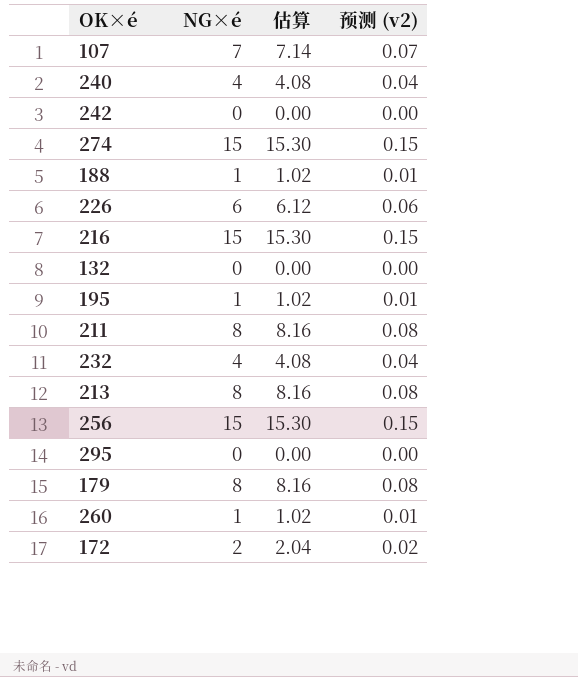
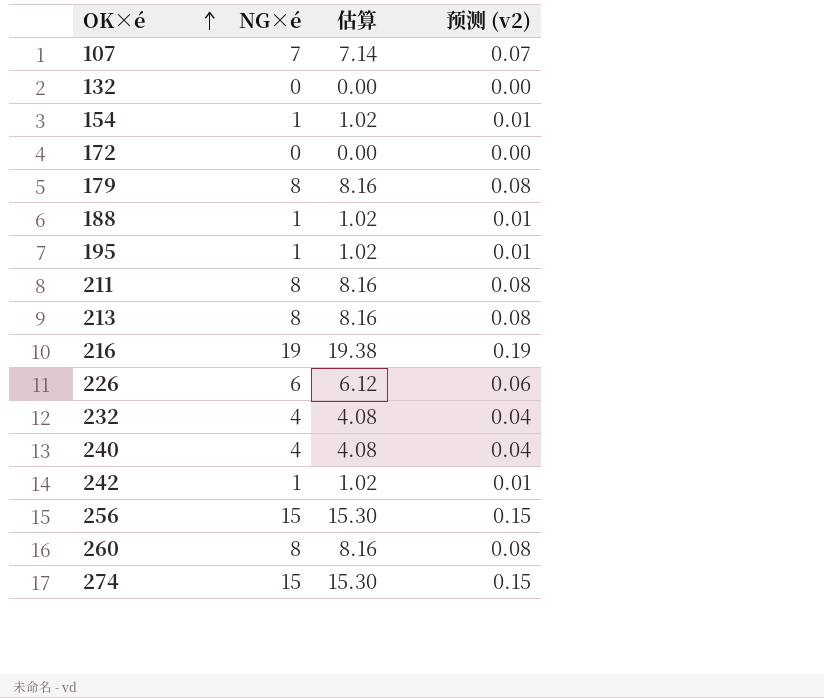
row order: none -> OK×é ascending
row 295: 0 | 0.00 | 0.00 -> none
row 154: none -> 1 | 1.02 | 0.01
172 | NG×é: 2 -> 0
172 | 估算: 2.04 -> 0.00
172 | 预测 (v2): 0.02 -> 0.00
216 | NG×é: 15 -> 19
216 | 估算: 15.30 -> 19.38
216 | 预测 (v2): 0.15 -> 0.19
242 | NG×é: 0 -> 1
242 | 估算: 0.00 -> 1.02
242 | 预测 (v2): 0.00 -> 0.01
260 | NG×é: 1 -> 8
260 | 估算: 1.02 -> 8.16
260 | 预测 (v2): 0.01 -> 0.08

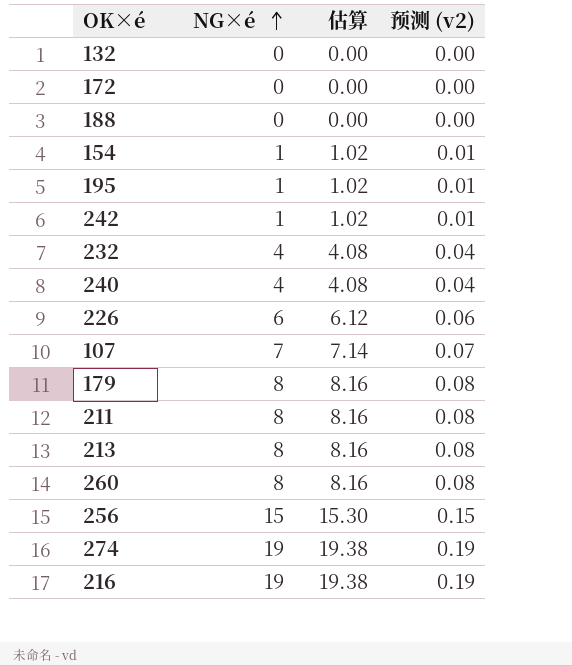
row order: OK×é ascending -> NG×é ascending
188 | NG×é: 1 -> 0
188 | 估算: 1.02 -> 0.00
188 | 预测 (v2): 0.01 -> 0.00
274 | NG×é: 15 -> 19
274 | 估算: 15.30 -> 19.38
274 | 预测 (v2): 0.15 -> 0.19

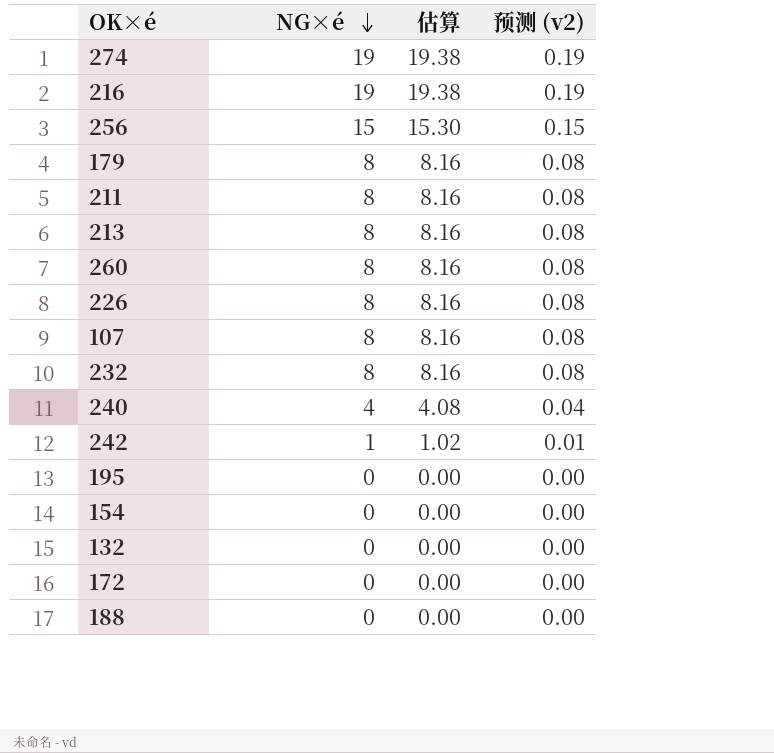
row order: NG×é ascending -> NG×é descending
226 | NG×é: 6 -> 8
226 | 估算: 6.12 -> 8.16
226 | 预测 (v2): 0.06 -> 0.08
107 | NG×é: 7 -> 8
107 | 估算: 7.14 -> 8.16
107 | 预测 (v2): 0.07 -> 0.08
232 | NG×é: 4 -> 8
232 | 估算: 4.08 -> 8.16
232 | 预测 (v2): 0.04 -> 0.08
195 | NG×é: 1 -> 0
195 | 估算: 1.02 -> 0.00
195 | 预测 (v2): 0.01 -> 0.00
154 | NG×é: 1 -> 0
154 | 估算: 1.02 -> 0.00
154 | 预测 (v2): 0.01 -> 0.00

